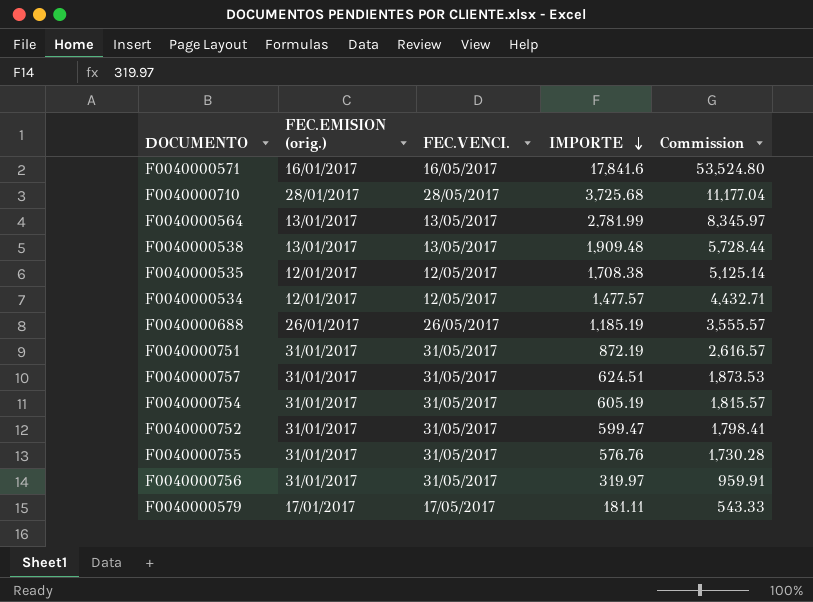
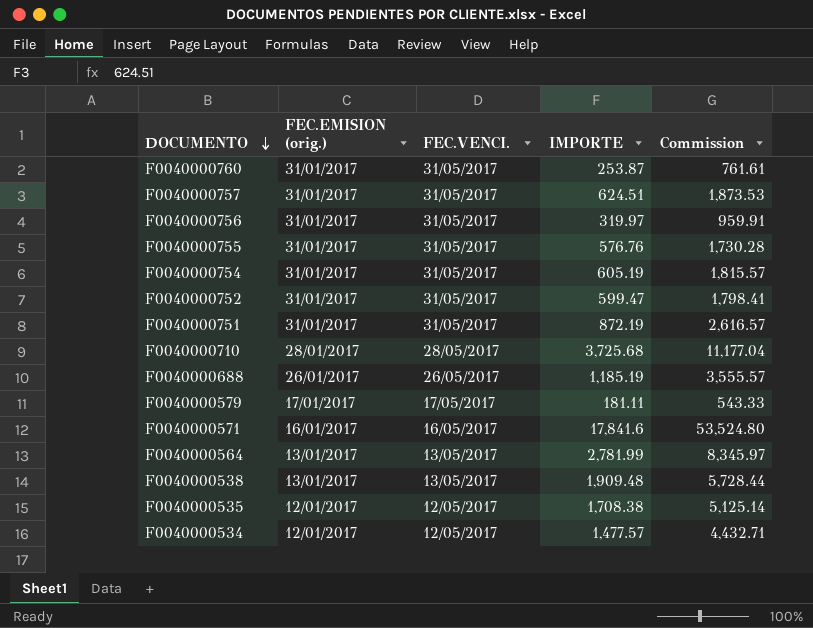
row order: IMPORTE descending -> DOCUMENTO descending
row F0040000760: none -> 31/01/2017 | 31/05/2017 | 253.87 | 761.61

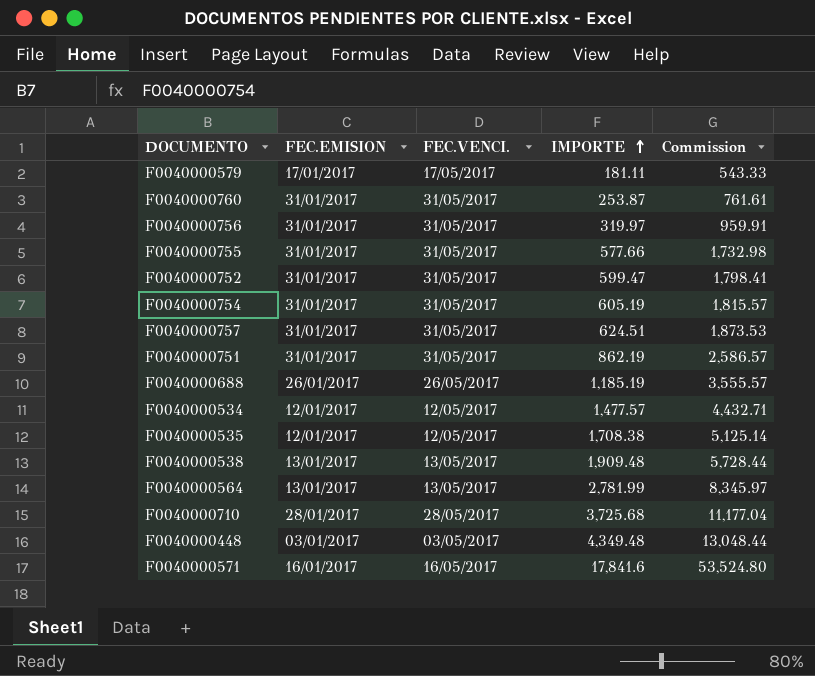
row order: DOCUMENTO descending -> IMPORTE ascending
column name: FEC.EMISION (orig.) -> FEC.EMISION
F0040000755 | IMPORTE: 576.76 -> 577.66
F0040000755 | Commission: 1,730.28 -> 1,732.98
F0040000751 | IMPORTE: 872.19 -> 862.19
F0040000751 | Commission: 2,616.57 -> 2,586.57
row F0040000448: none -> 03/01/2017 | 03/05/2017 | 4,349.48 | 13,048.44

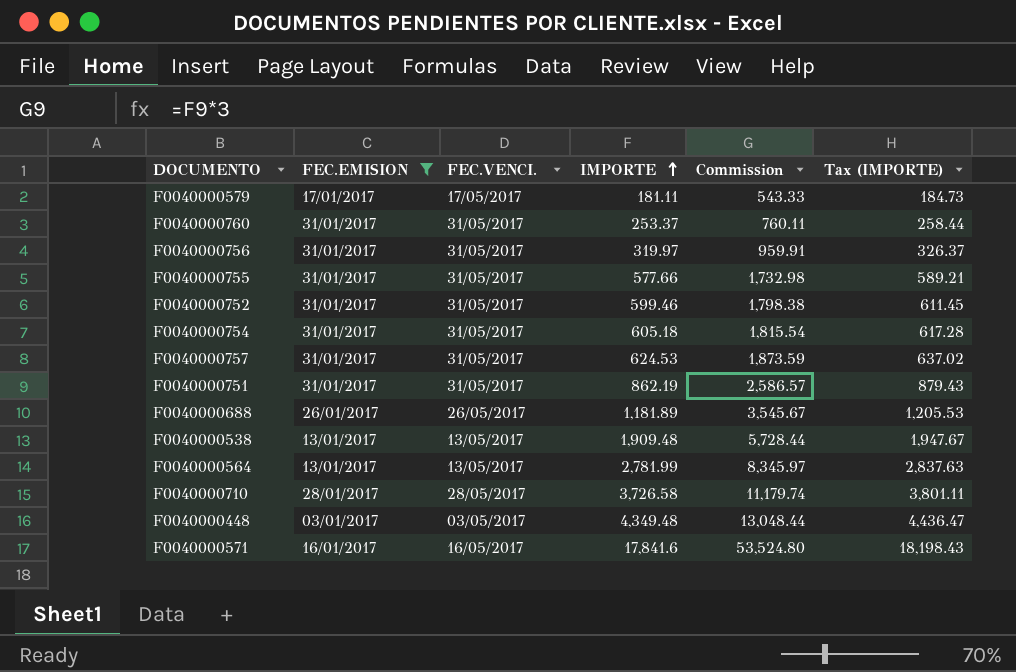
filter: none -> FEC.EMISION != 12/01/2017
column Tax (IMPORTE) | formula: none -> [IMPORTE] * 1.02
F0040000760 | IMPORTE: 253.87 -> 253.37
F0040000760 | Commission: 761.61 -> 760.11
F0040000752 | IMPORTE: 599.47 -> 599.46
F0040000752 | Commission: 1,798.41 -> 1,798.38
F0040000754 | IMPORTE: 605.19 -> 605.18
F0040000754 | Commission: 1,815.57 -> 1,815.54
F0040000757 | IMPORTE: 624.51 -> 624.53
F0040000757 | Commission: 1,873.53 -> 1,873.59
F0040000688 | IMPORTE: 1,185.19 -> 1,181.89
F0040000688 | Commission: 3,555.57 -> 3,545.67
F0040000710 | IMPORTE: 3,725.68 -> 3,726.58
F0040000710 | Commission: 11,177.04 -> 11,179.74

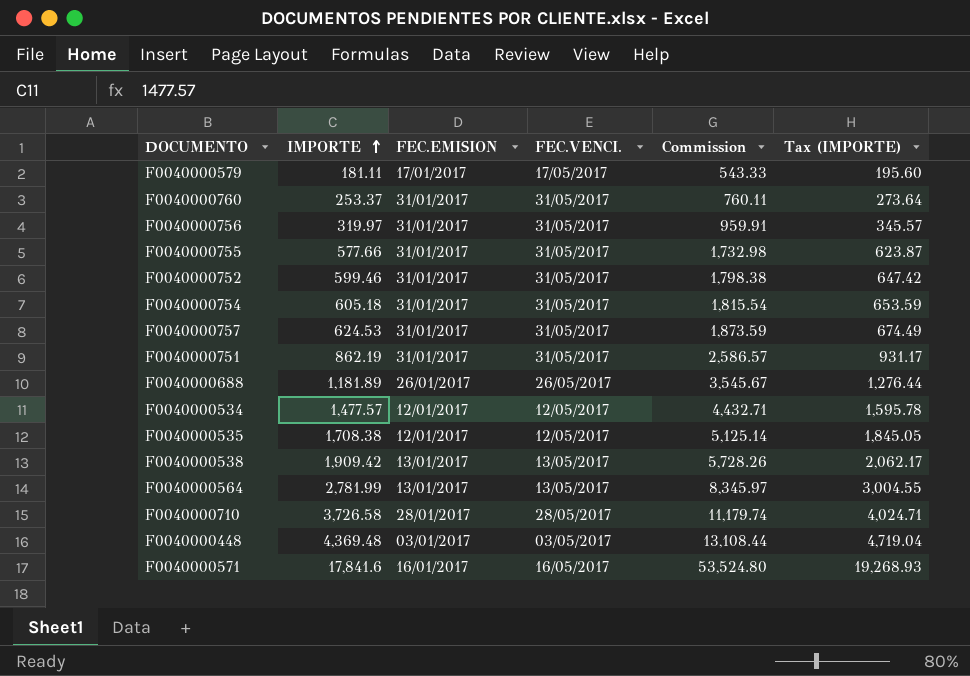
filter: FEC.EMISION != 12/01/2017 -> none
column IMPORTE | position: 4 -> 2
column Tax (IMPORTE) | formula: [IMPORTE] * 1.02 -> [IMPORTE] * 1.08
F0040000538 | IMPORTE: 1,909.48 -> 1,909.42
F0040000538 | Commission: 5,728.44 -> 5,728.26
F0040000448 | IMPORTE: 4,349.48 -> 4,369.48
F0040000448 | Commission: 13,048.44 -> 13,108.44

